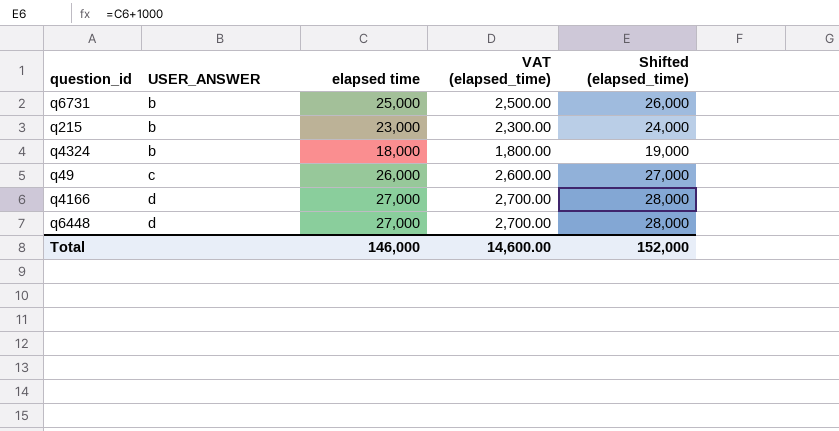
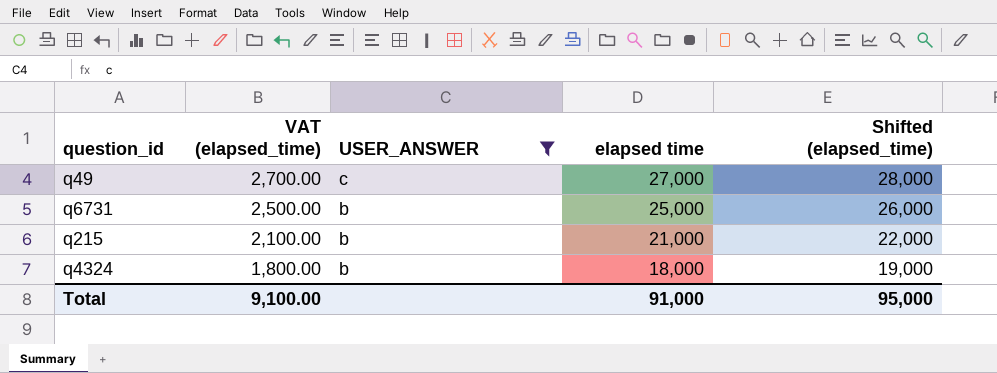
filter: none -> USER_ANSWER != d
row order: USER_ANSWER ascending -> VAT (elapsed_time) descending
column VAT (elapsed_time) | position: 4 -> 2
q49 | VAT (elapsed_time): 2,600.00 -> 2,700.00
q49 | elapsed time: 26,000 -> 27,000
q49 | Shifted (elapsed_time): 27,000 -> 28,000
q215 | VAT (elapsed_time): 2,300.00 -> 2,100.00
q215 | elapsed time: 23,000 -> 21,000
q215 | Shifted (elapsed_time): 24,000 -> 22,000
Total | VAT (elapsed_time): 14,600.00 -> 9,100.00
Total | elapsed time: 146,000 -> 91,000
Total | Shifted (elapsed_time): 152,000 -> 95,000

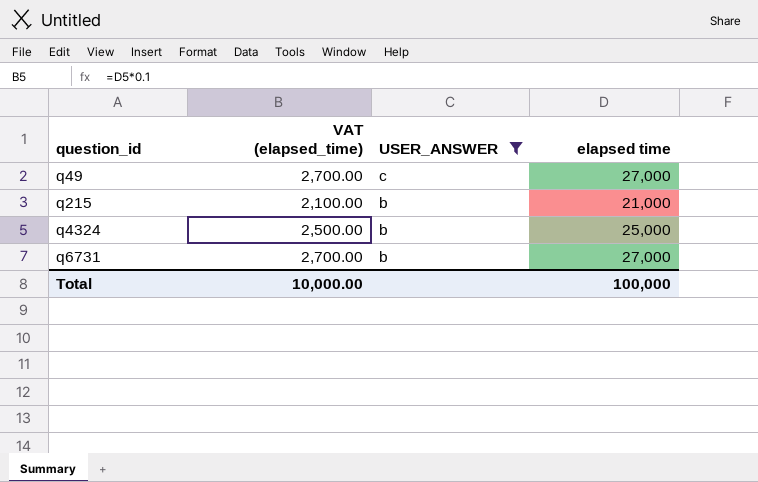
row order: VAT (elapsed_time) descending -> question_id ascending
column Shifted (elapsed_time) | formula: [elapsed time] + 1000 -> none
q4324 | VAT (elapsed_time): 1,800.00 -> 2,500.00
q4324 | elapsed time: 18,000 -> 25,000
q6731 | VAT (elapsed_time): 2,500.00 -> 2,700.00
q6731 | elapsed time: 25,000 -> 27,000
Total | VAT (elapsed_time): 9,100.00 -> 10,000.00
Total | elapsed time: 91,000 -> 100,000

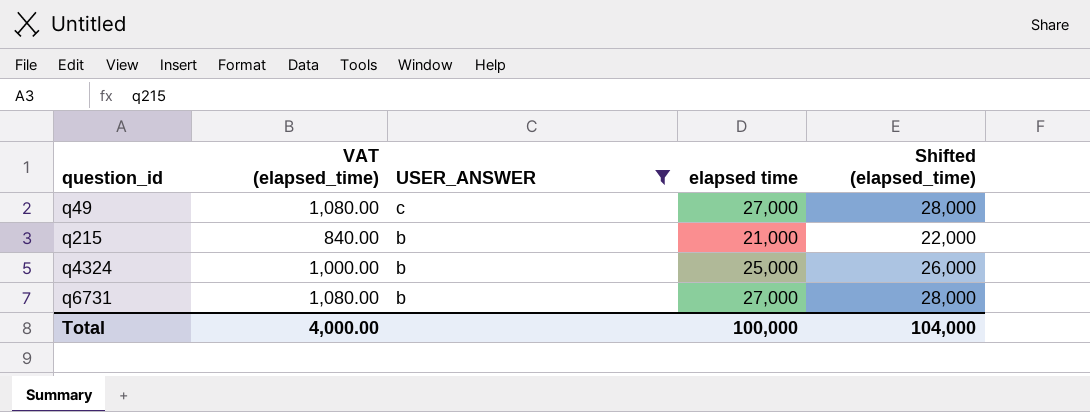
column VAT (elapsed_time) | formula: [elapsed time] * 0.1 -> [elapsed time] * 0.04
column Shifted (elapsed_time) | formula: none -> [elapsed time] + 1000
Total | VAT (elapsed_time): 10,000.00 -> 4,000.00

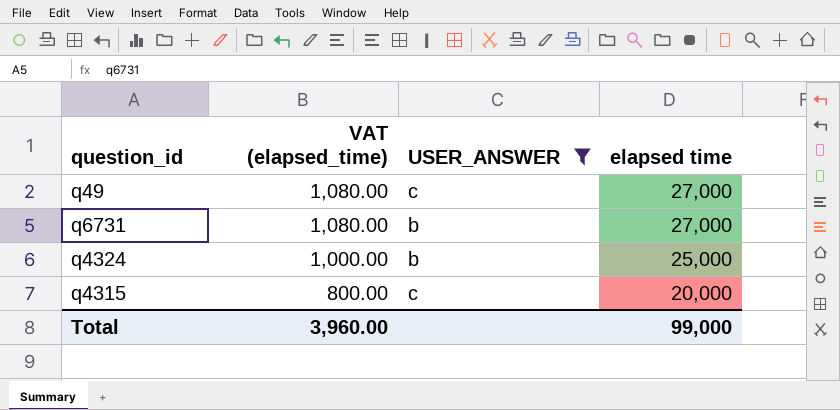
row order: question_id ascending -> VAT (elapsed_time) descending
column Shifted (elapsed_time) | formula: [elapsed time] + 1000 -> none
row q215: 840.00 | b | 21,000 | 22,000 -> none
row q4315: none -> 800.00 | c | 20,000
Total | VAT (elapsed_time): 4,000.00 -> 3,960.00
Total | elapsed time: 100,000 -> 99,000

